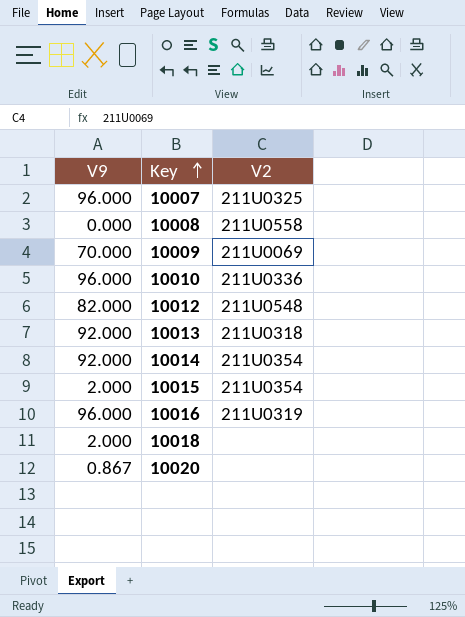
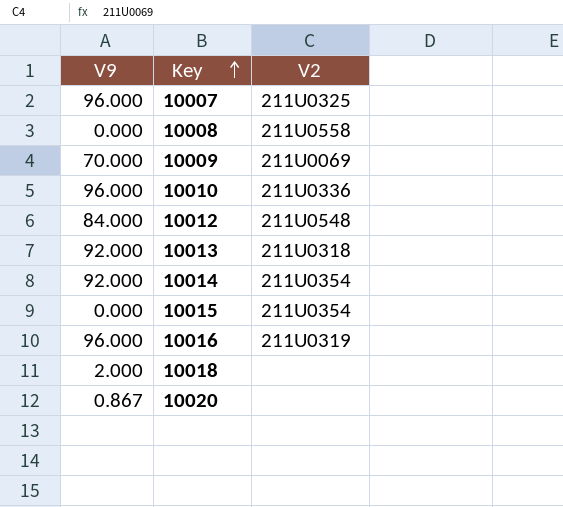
10012 | V9: 82.000 -> 84.000
10015 | V9: 2.000 -> 0.000

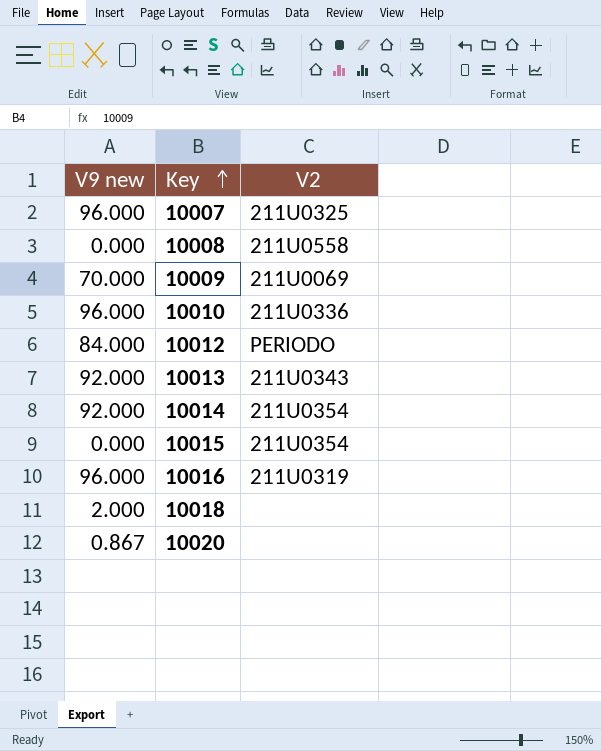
column name: V9 -> V9 new
10012 | V2: 211U0548 -> PERIODO
10013 | V2: 211U0318 -> 211U0343

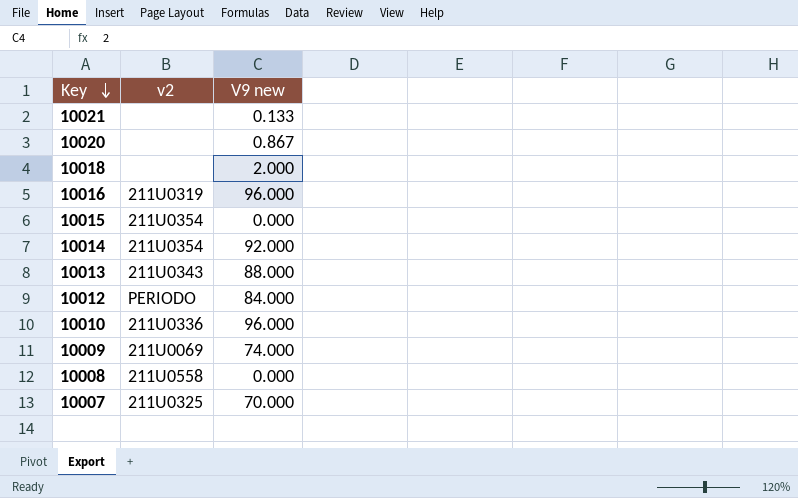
row order: Key ascending -> Key descending
column name: V2 -> v2
column V9 new | position: 1 -> 3
row 10021: none -> none | 0.133
10013 | V9 new: 92.000 -> 88.000
10009 | V9 new: 70.000 -> 74.000
10007 | V9 new: 96.000 -> 70.000

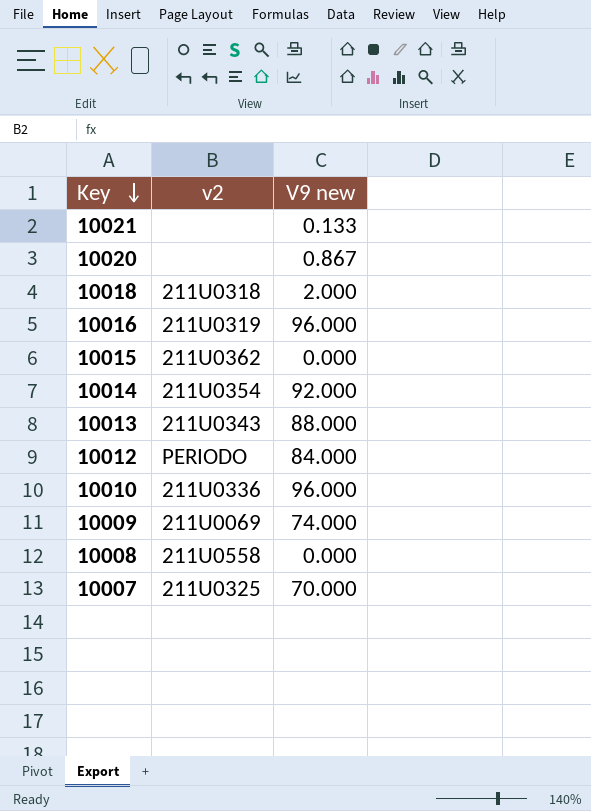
10018 | v2: none -> 211U0318
10015 | v2: 211U0354 -> 211U0362

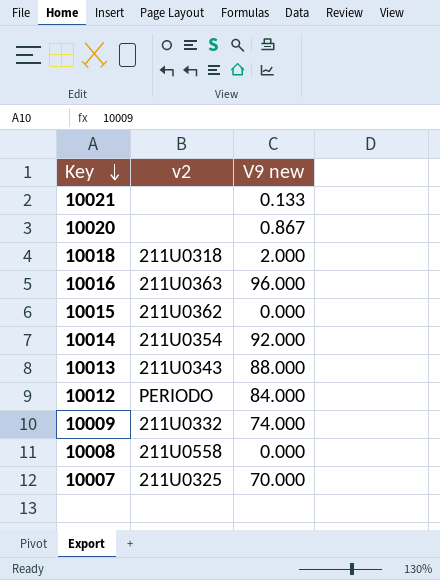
row 10010: 211U0336 | 96.000 -> none
10016 | v2: 211U0319 -> 211U0363
10009 | v2: 211U0069 -> 211U0332

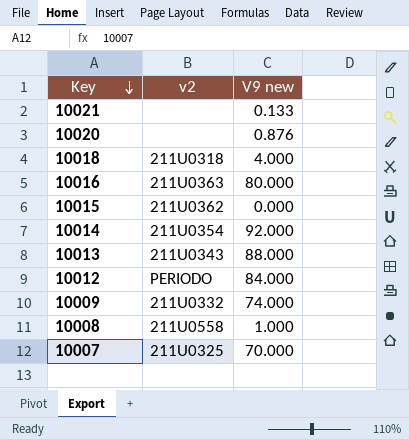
10020 | V9 new: 0.867 -> 0.876
10018 | V9 new: 2.000 -> 4.000
10016 | V9 new: 96.000 -> 80.000
10008 | V9 new: 0.000 -> 1.000

